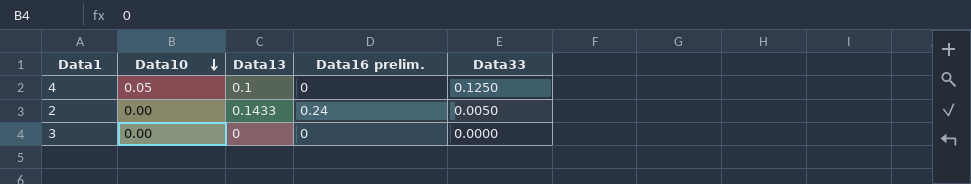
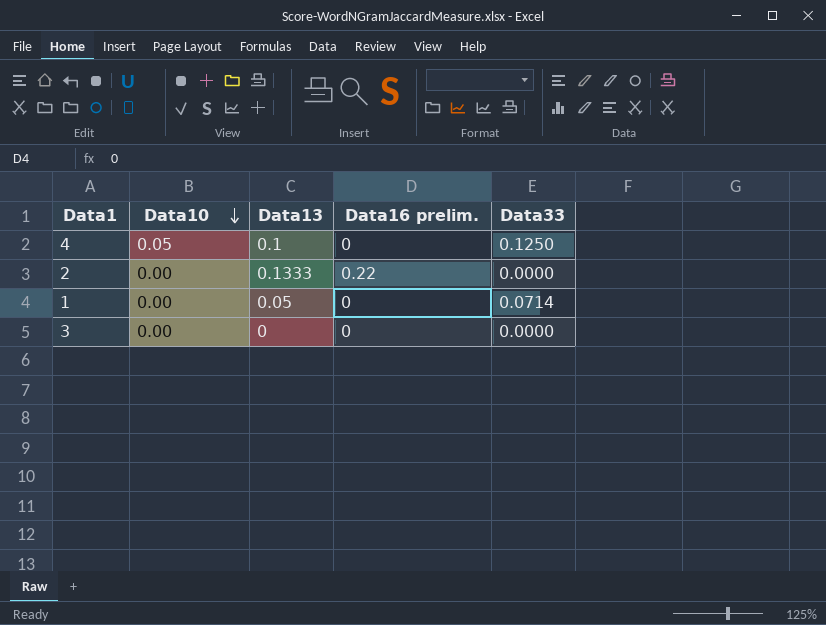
2 | Data13: 0.1433 -> 0.1333
2 | Data16 prelim.: 0.24 -> 0.22
2 | Data33: 0.0050 -> 0.0000
row 1: none -> 0.00 | 0.05 | 0 | 0.0714

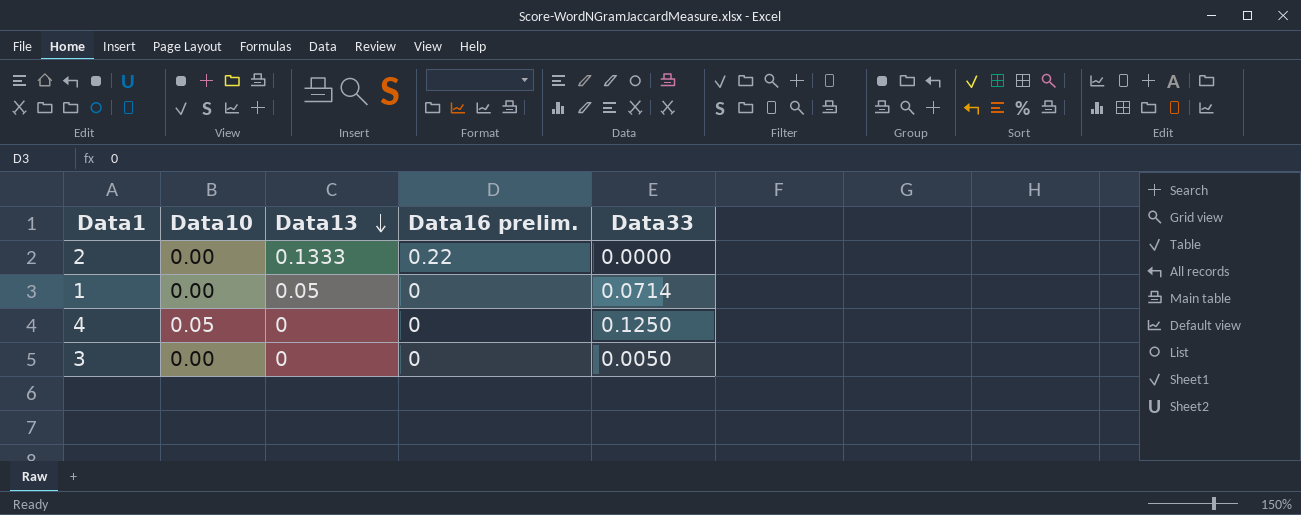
row order: Data10 descending -> Data13 descending
4 | Data13: 0.1 -> 0
3 | Data33: 0.0000 -> 0.0050

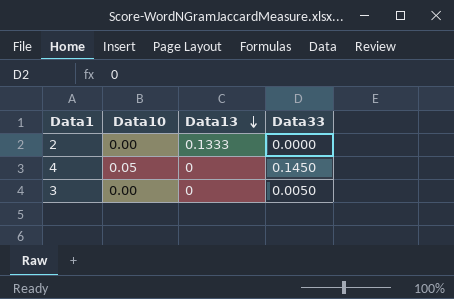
column Data16 prelim. | position: 4 -> none
row 1: 0.00 | 0.05 | 0 | 0.0714 -> none
4 | Data33: 0.1250 -> 0.1450

